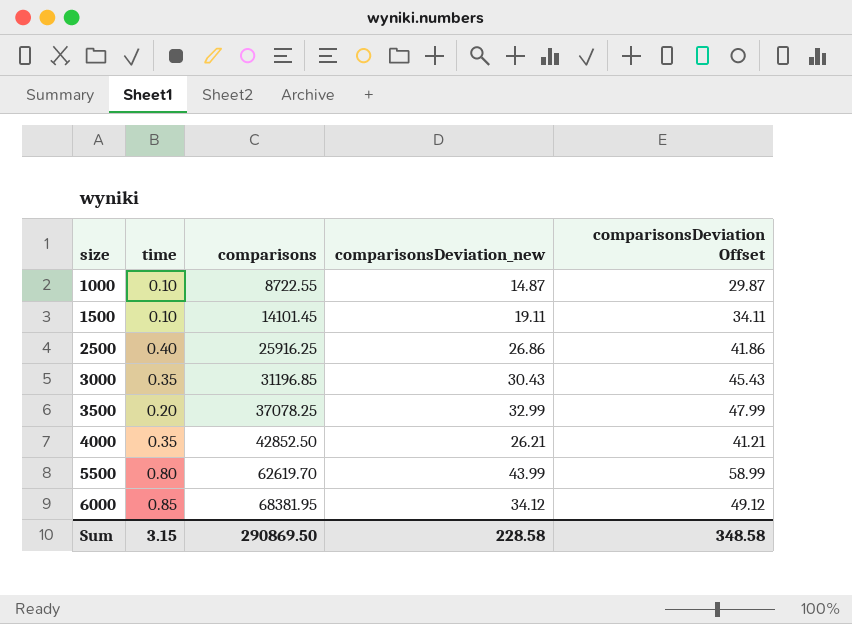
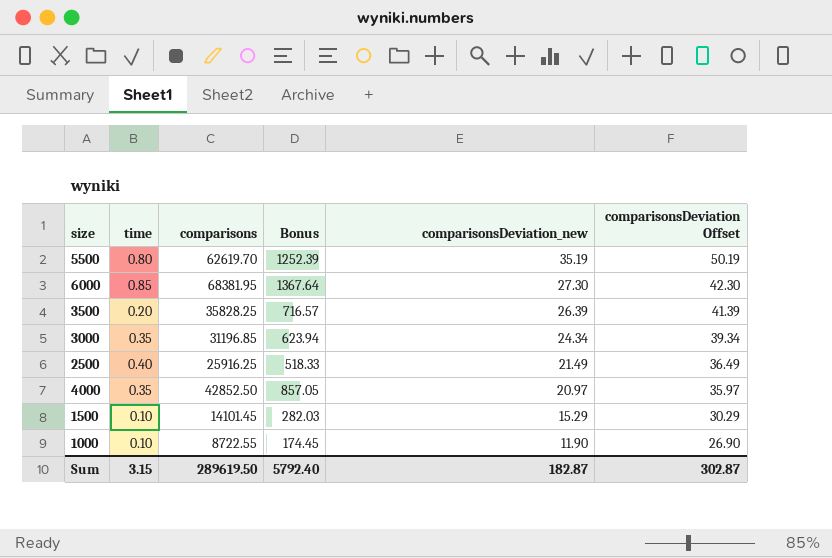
row order: size ascending -> comparisonsDeviation_new descending
column Bonus | formula: none -> [comparisons] * 0.02
5500 | comparisonsDeviation_new: 43.99 -> 35.19
5500 | comparisonsDeviation Offset: 58.99 -> 50.19
6000 | comparisonsDeviation_new: 34.12 -> 27.30
6000 | comparisonsDeviation Offset: 49.12 -> 42.30
3500 | comparisons: 37078.25 -> 35828.25
3500 | comparisonsDeviation_new: 32.99 -> 26.39
3500 | comparisonsDeviation Offset: 47.99 -> 41.39
3000 | comparisonsDeviation_new: 30.43 -> 24.34
3000 | comparisonsDeviation Offset: 45.43 -> 39.34
2500 | comparisonsDeviation_new: 26.86 -> 21.49
2500 | comparisonsDeviation Offset: 41.86 -> 36.49
4000 | comparisonsDeviation_new: 26.21 -> 20.97
4000 | comparisonsDeviation Offset: 41.21 -> 35.97
1500 | comparisonsDeviation_new: 19.11 -> 15.29
1500 | comparisonsDeviation Offset: 34.11 -> 30.29
1000 | comparisonsDeviation_new: 14.87 -> 11.90
1000 | comparisonsDeviation Offset: 29.87 -> 26.90
Sum | comparisons: 290869.50 -> 289619.50
Sum | comparisonsDeviation_new: 228.58 -> 182.87
Sum | comparisonsDeviation Offset: 348.58 -> 302.87

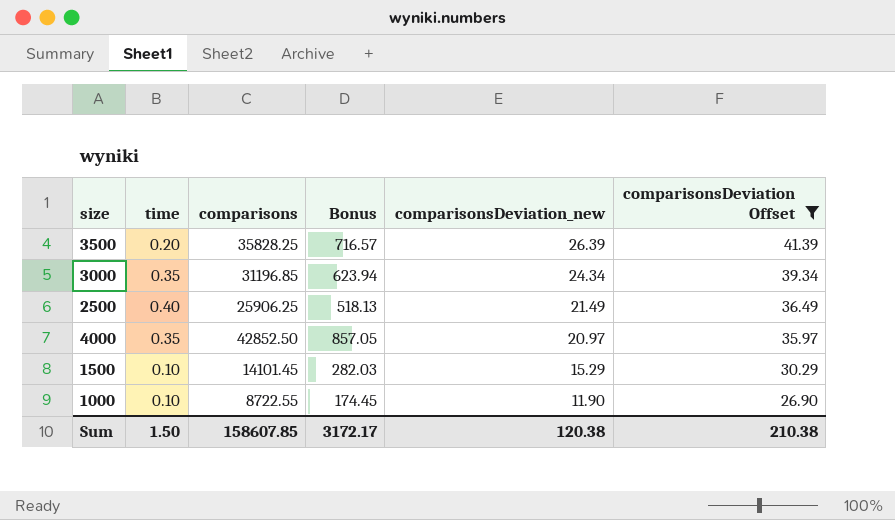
filter: none -> comparisonsDeviation Offset <= 41.39
2500 | comparisons: 25916.25 -> 25906.25
2500 | Bonus: 518.33 -> 518.13
Sum | time: 3.15 -> 1.50
Sum | comparisons: 289619.50 -> 158607.85
Sum | Bonus: 5792.40 -> 3172.17
Sum | comparisonsDeviation_new: 182.87 -> 120.38
Sum | comparisonsDeviation Offset: 302.87 -> 210.38

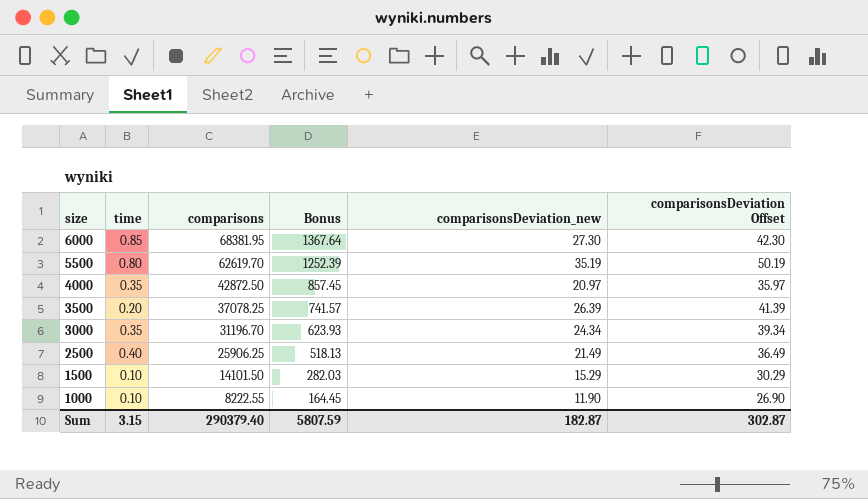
filter: comparisonsDeviation Offset <= 41.39 -> none
row order: comparisonsDeviation_new descending -> size descending
4000 | comparisons: 42852.50 -> 42872.50
4000 | Bonus: 857.05 -> 857.45
3500 | comparisons: 35828.25 -> 37078.25
3500 | Bonus: 716.57 -> 741.57
3000 | comparisons: 31196.85 -> 31196.70
3000 | Bonus: 623.94 -> 623.93
1500 | comparisons: 14101.45 -> 14101.50
1000 | comparisons: 8722.55 -> 8222.55
1000 | Bonus: 174.45 -> 164.45
Sum | time: 1.50 -> 3.15
Sum | comparisons: 158607.85 -> 290379.40
Sum | Bonus: 3172.17 -> 5807.59
Sum | comparisonsDeviation_new: 120.38 -> 182.87
Sum | comparisonsDeviation Offset: 210.38 -> 302.87

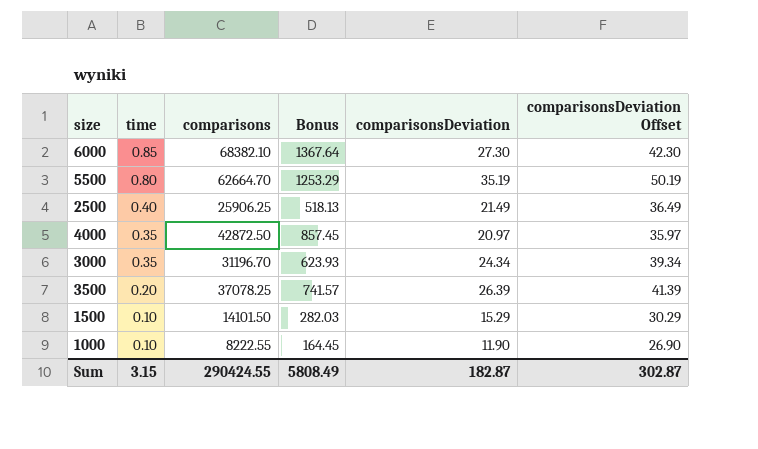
row order: size descending -> time descending
column name: comparisonsDeviation_new -> comparisonsDeviation
6000 | comparisons: 68381.95 -> 68382.10
5500 | comparisons: 62619.70 -> 62664.70
5500 | Bonus: 1252.39 -> 1253.29
Sum | comparisons: 290379.40 -> 290424.55
Sum | Bonus: 5807.59 -> 5808.49

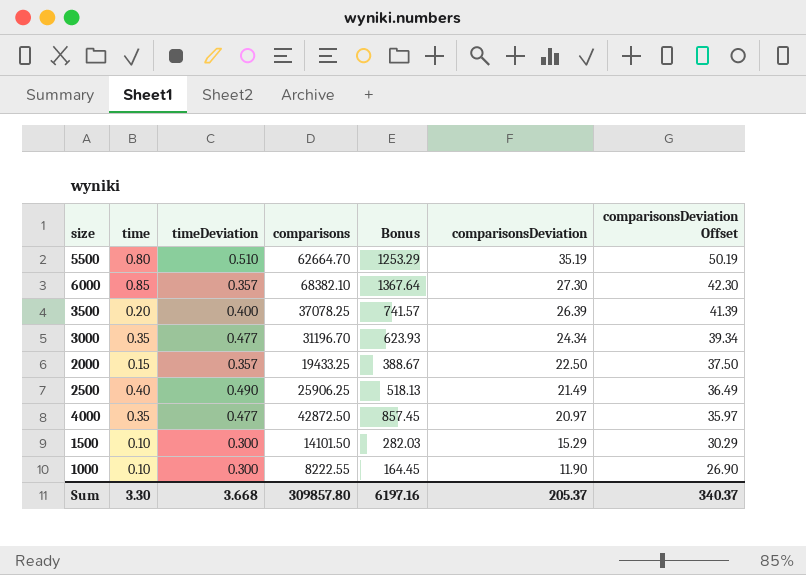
row order: time descending -> comparisonsDeviation descending
column timeDeviation | position: none -> 3
row 2000: none -> 0.15 | 0.357 | 19433.25 | 388.67 | 22.50 | 37.50
Sum | time: 3.15 -> 3.30
Sum | comparisons: 290424.55 -> 309857.80
Sum | Bonus: 5808.49 -> 6197.16
Sum | comparisonsDeviation: 182.87 -> 205.37
Sum | comparisonsDeviation Offset: 302.87 -> 340.37

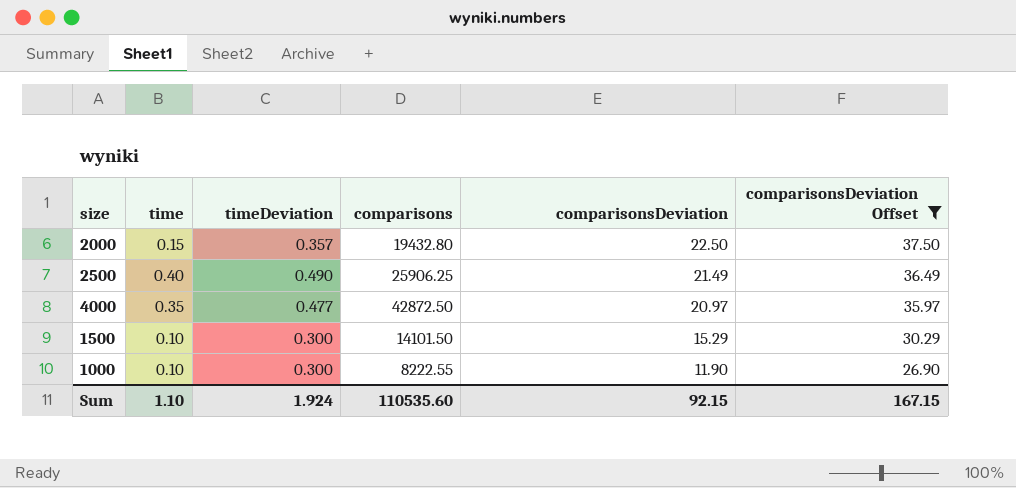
filter: none -> comparisonsDeviation Offset <= 37.50
column Bonus | formula: [comparisons] * 0.02 -> none
2000 | comparisons: 19433.25 -> 19432.80
Sum | time: 3.30 -> 1.10
Sum | timeDeviation: 3.668 -> 1.924
Sum | comparisons: 309857.80 -> 110535.60
Sum | comparisonsDeviation: 205.37 -> 92.15
Sum | comparisonsDeviation Offset: 340.37 -> 167.15

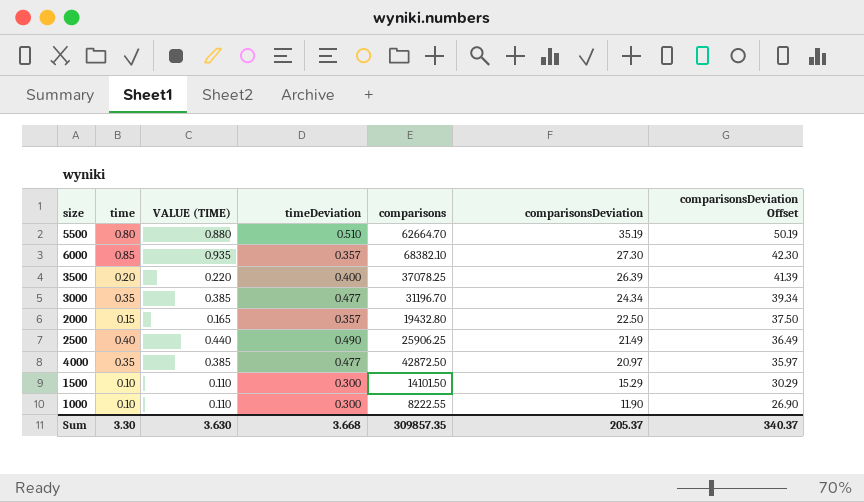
filter: comparisonsDeviation Offset <= 37.50 -> none
column VALUE (TIME) | formula: none -> [time] * 1.1
Sum | time: 1.10 -> 3.30
Sum | timeDeviation: 1.924 -> 3.668
Sum | comparisons: 110535.60 -> 309857.35
Sum | comparisonsDeviation: 92.15 -> 205.37
Sum | comparisonsDeviation Offset: 167.15 -> 340.37

